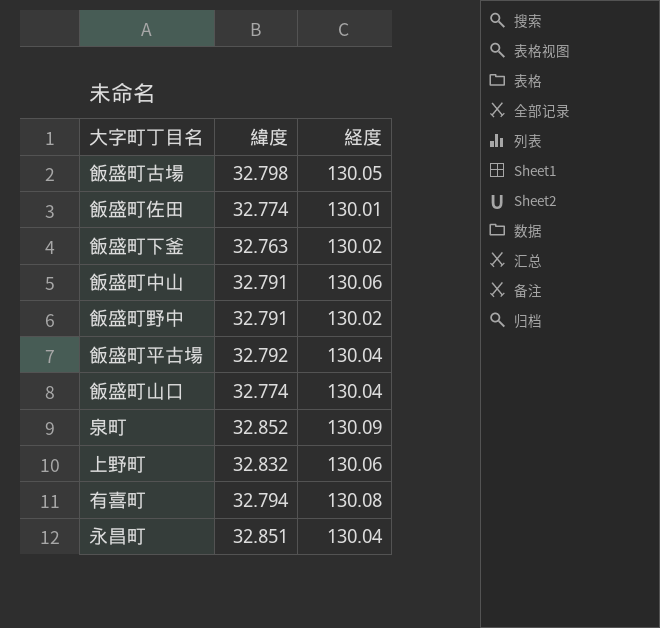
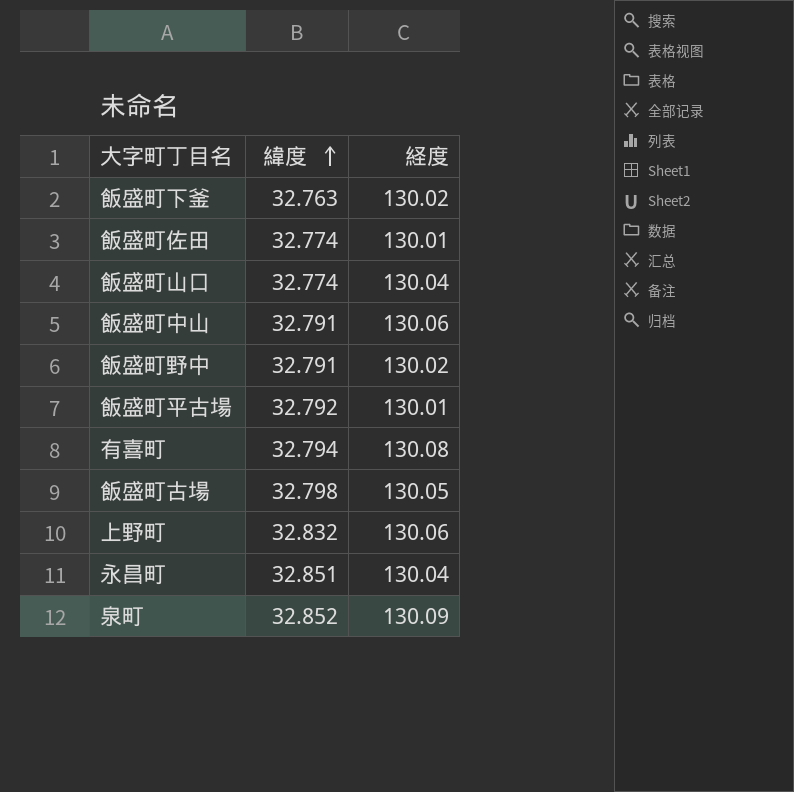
row order: none -> 緯度 ascending
飯盛町平古場 | 経度: 130.04 -> 130.01

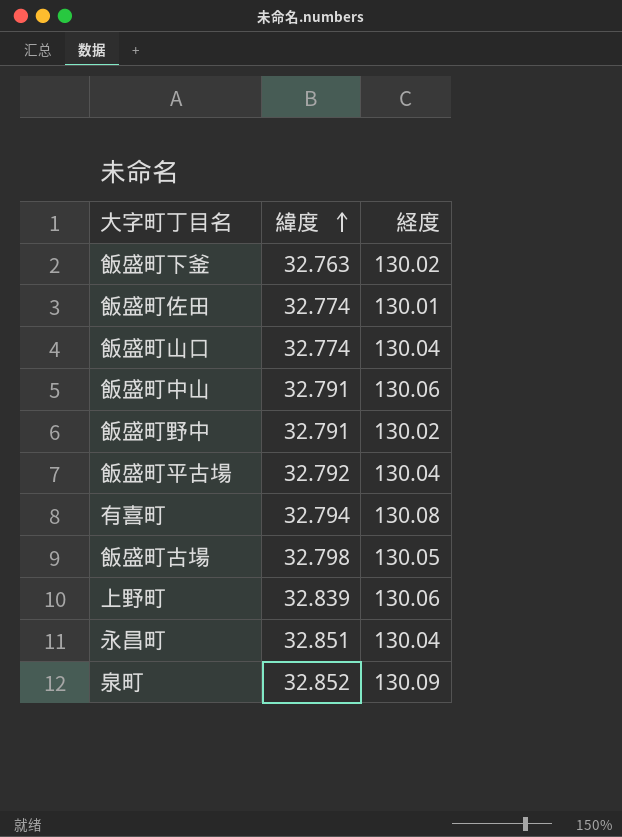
飯盛町平古場 | 経度: 130.01 -> 130.04
上野町 | 緯度: 32.832 -> 32.839

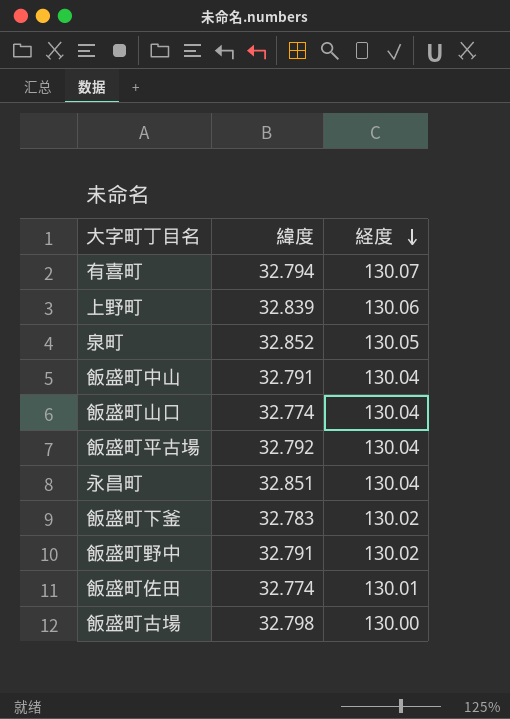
row order: 緯度 ascending -> 経度 descending
有喜町 | 経度: 130.08 -> 130.07
泉町 | 経度: 130.09 -> 130.05
飯盛町中山 | 経度: 130.06 -> 130.04
飯盛町下釜 | 緯度: 32.763 -> 32.783
飯盛町古場 | 経度: 130.05 -> 130.00

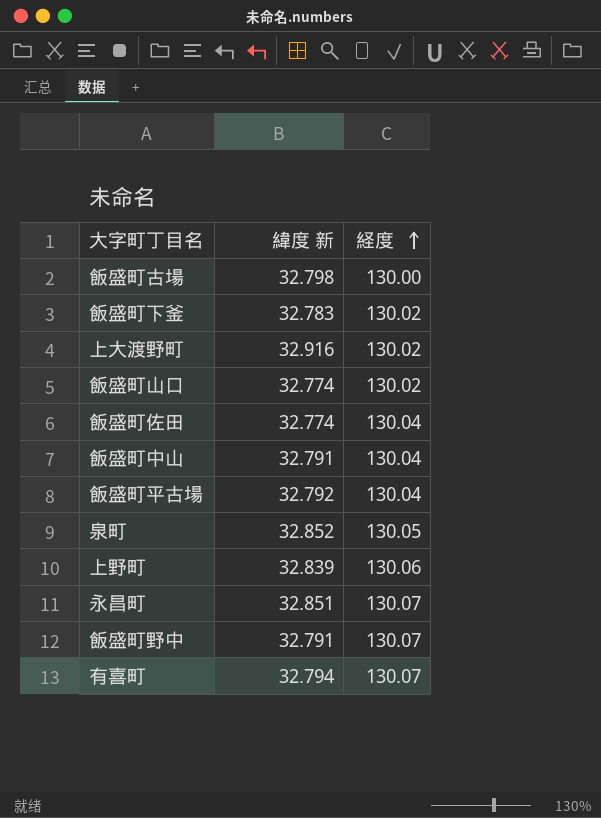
row order: 経度 descending -> 経度 ascending
column name: 緯度 -> 緯度 新
row 上大渡野町: none -> 32.916 | 130.02
飯盛町山口 | 経度: 130.04 -> 130.02
飯盛町佐田 | 経度: 130.01 -> 130.04
永昌町 | 経度: 130.04 -> 130.07
飯盛町野中 | 経度: 130.02 -> 130.07

